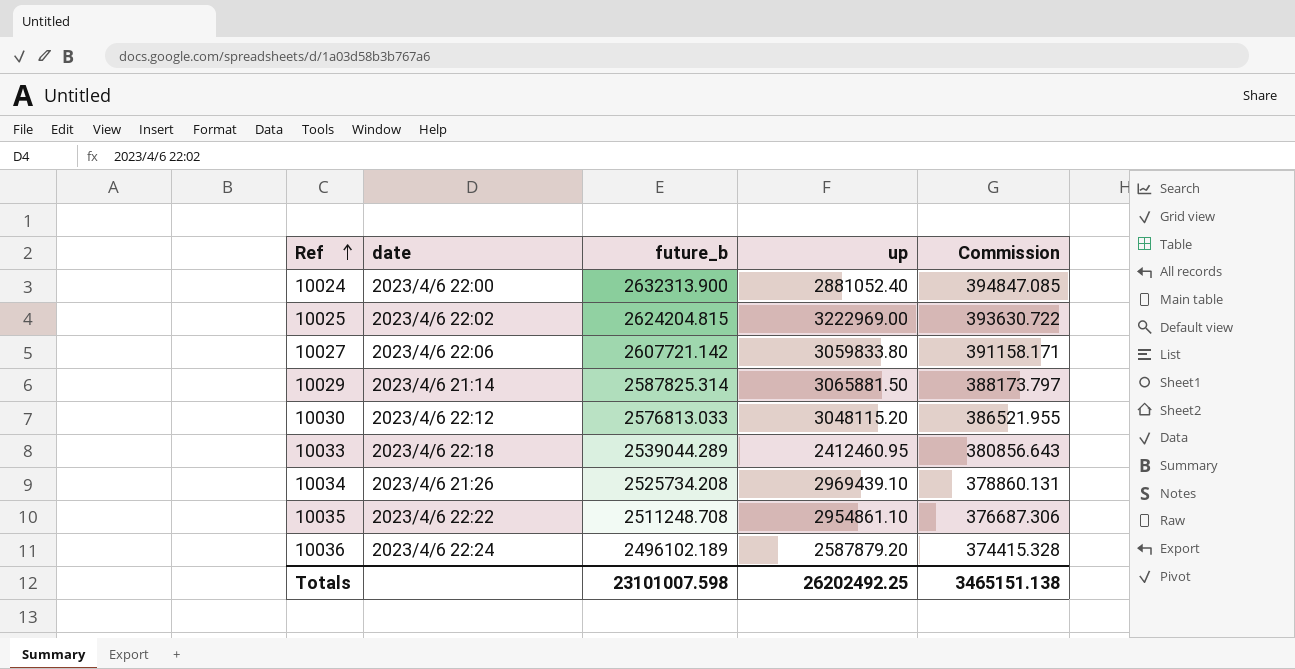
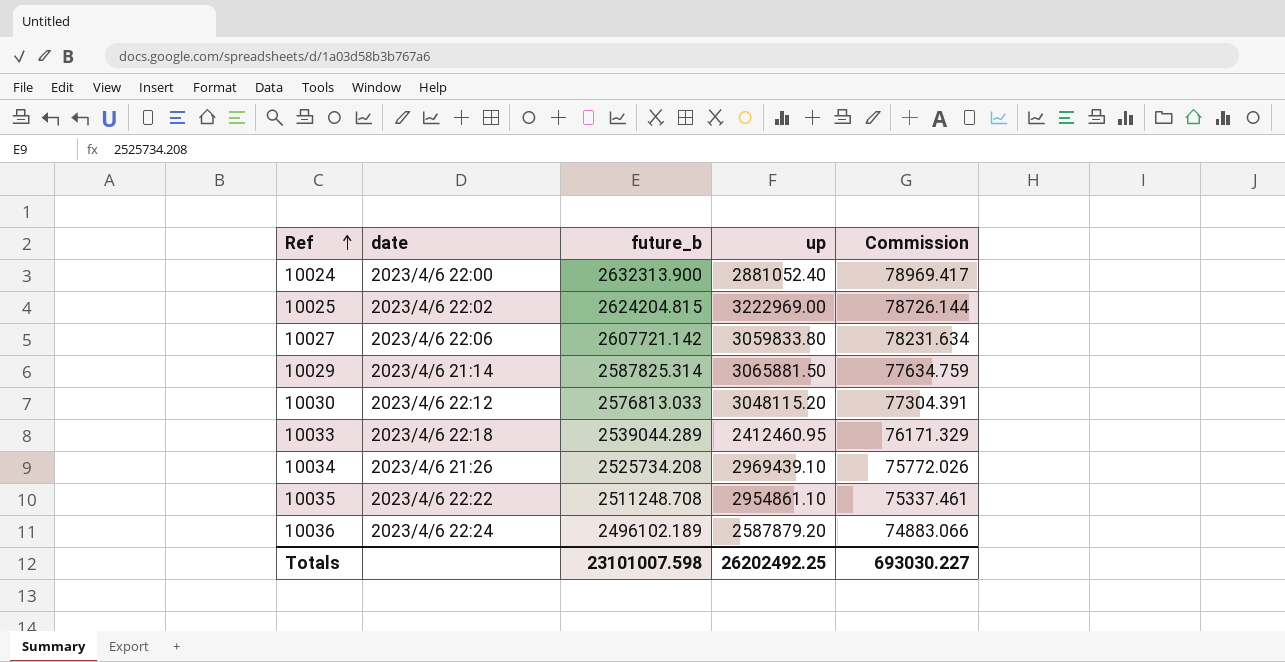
column Commission | formula: [future_b] * 0.15 -> [future_b] * 0.03
Totals | Commission: 3465151.138 -> 693030.227

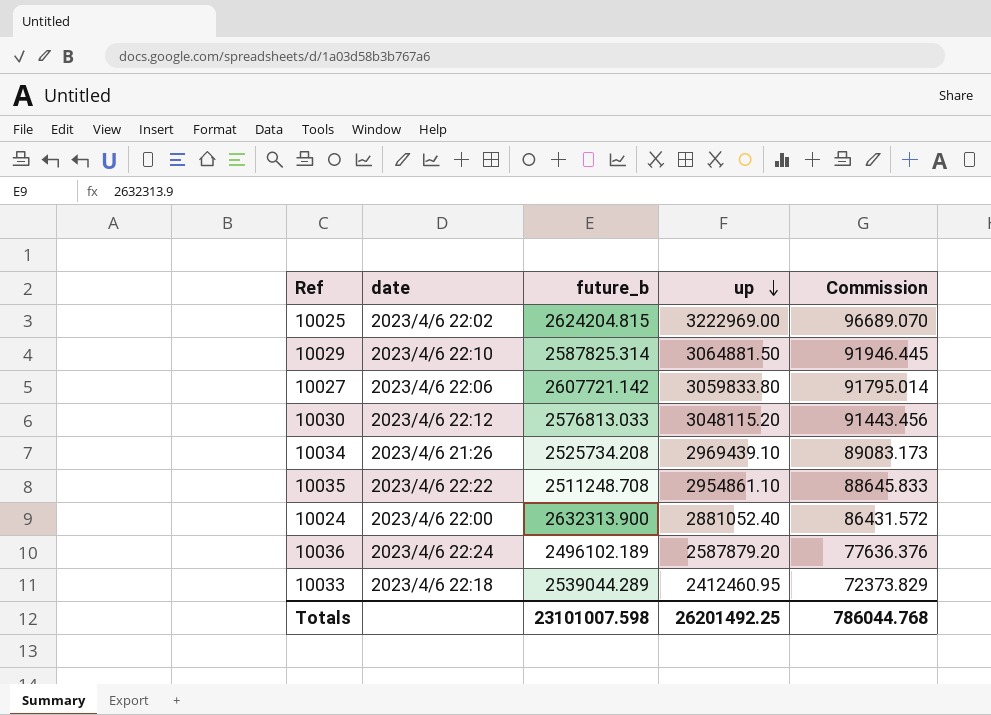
row order: Ref ascending -> up descending
column Commission | formula: [future_b] * 0.03 -> [up] * 0.03
10029 | date: 2023/4/6 21:14 -> 2023/4/6 22:10
10029 | up: 3065881.50 -> 3064881.50
Totals | up: 26202492.25 -> 26201492.25
Totals | Commission: 693030.227 -> 786044.768

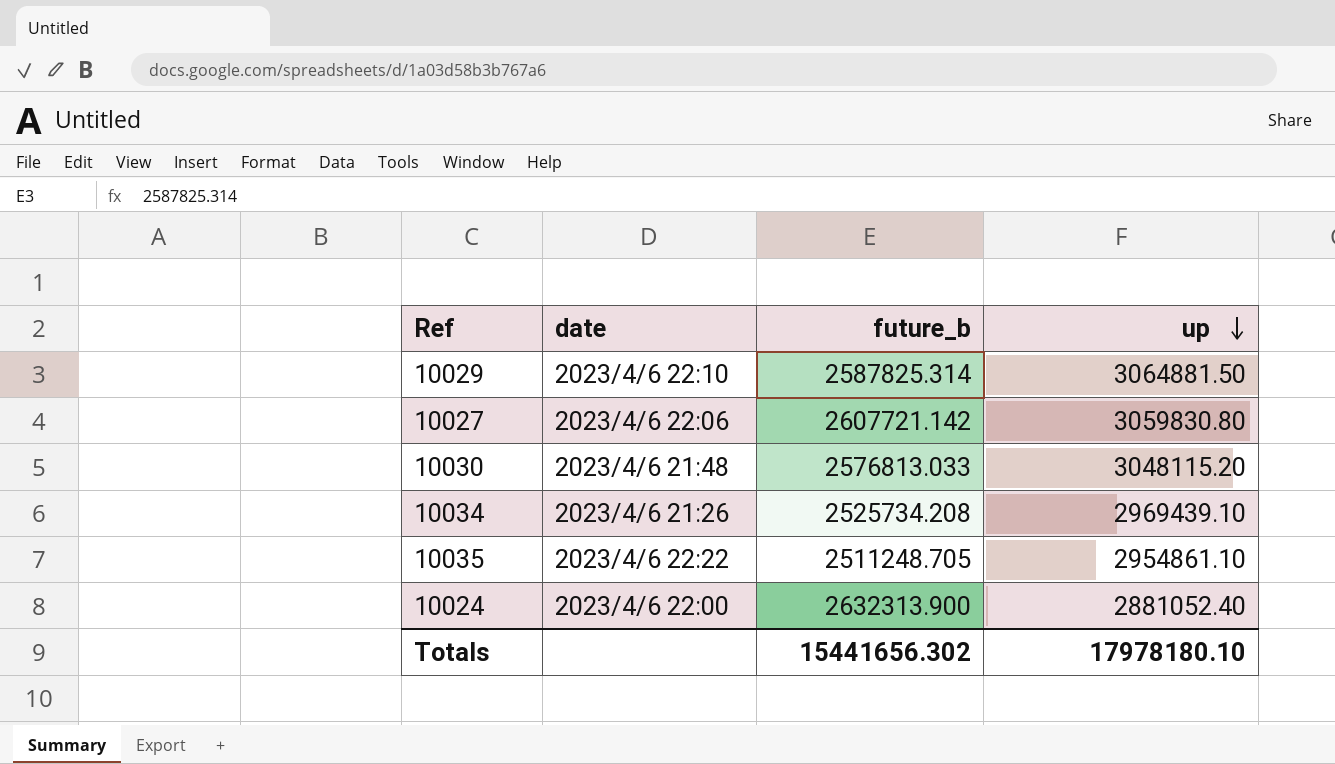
column Commission | formula: [up] * 0.03 -> none
row 10025: 2023/4/6 22:02 | 2624204.815 | 3222969.00 | 96689.070 -> none
row 10036: 2023/4/6 22:24 | 2496102.189 | 2587879.20 | 77636.376 -> none
row 10033: 2023/4/6 22:18 | 2539044.289 | 2412460.95 | 72373.829 -> none
10027 | up: 3059833.80 -> 3059830.80
10030 | date: 2023/4/6 22:12 -> 2023/4/6 21:48
10035 | future_b: 2511248.708 -> 2511248.705
Totals | future_b: 23101007.598 -> 15441656.302
Totals | up: 26201492.25 -> 17978180.10

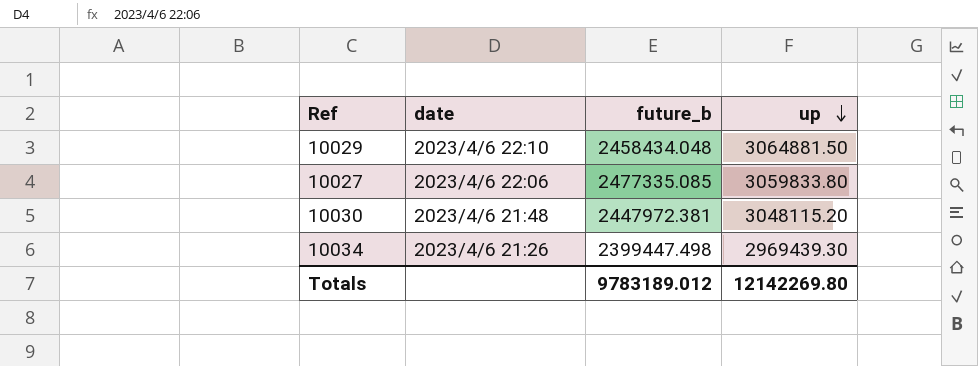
row 10035: 2023/4/6 22:22 | 2511248.705 | 2954861.10 -> none
row 10024: 2023/4/6 22:00 | 2632313.900 | 2881052.40 -> none
10029 | future_b: 2587825.314 -> 2458434.048
10027 | future_b: 2607721.142 -> 2477335.085
10027 | up: 3059830.80 -> 3059833.80
10030 | future_b: 2576813.033 -> 2447972.381
10034 | future_b: 2525734.208 -> 2399447.498
10034 | up: 2969439.10 -> 2969439.30
Totals | future_b: 15441656.302 -> 9783189.012
Totals | up: 17978180.10 -> 12142269.80

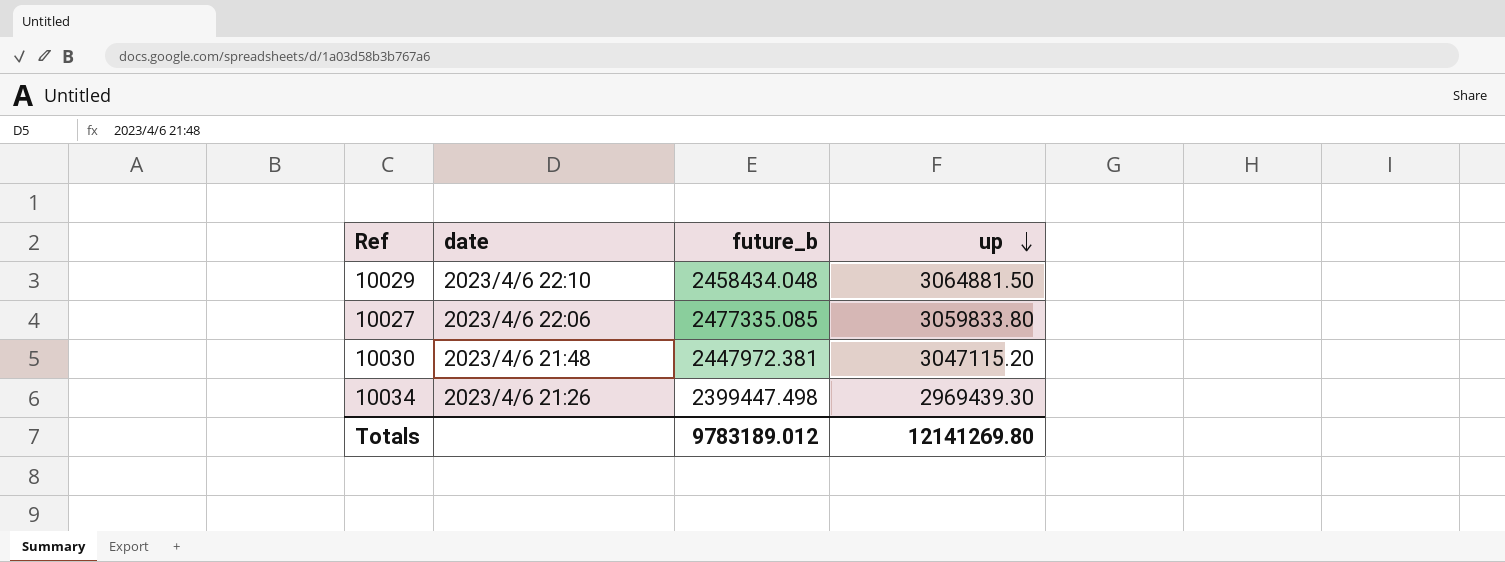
10030 | up: 3048115.20 -> 3047115.20
Totals | up: 12142269.80 -> 12141269.80

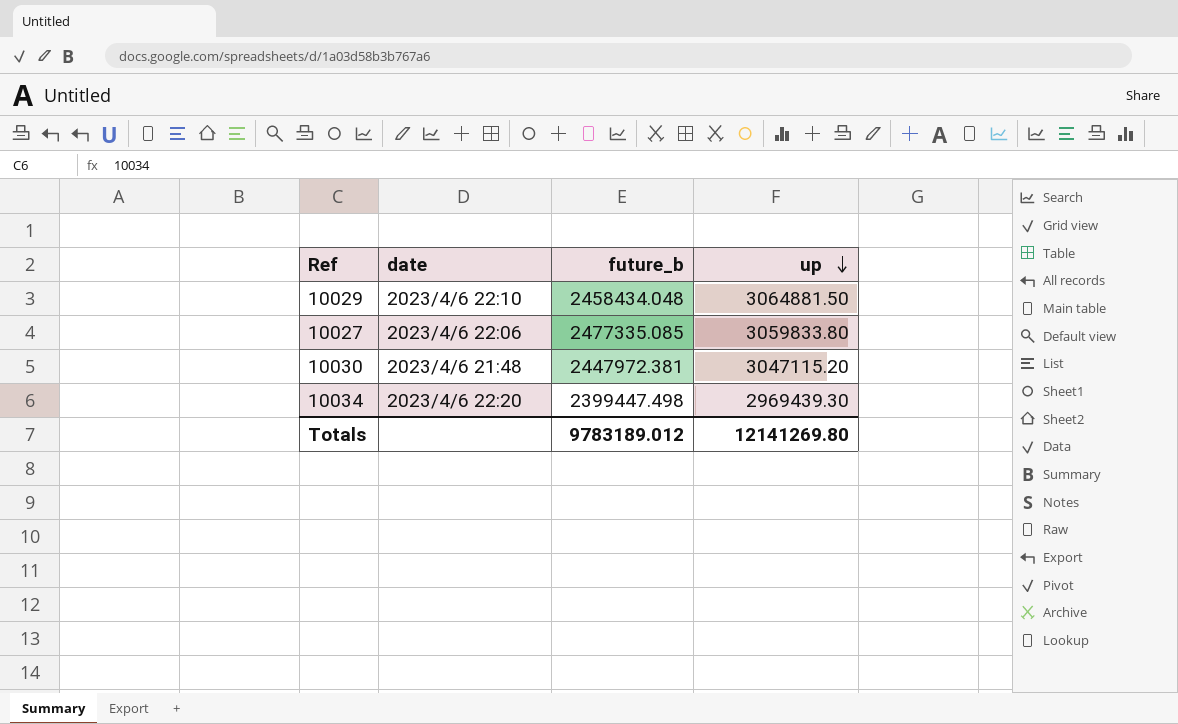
10034 | date: 2023/4/6 21:26 -> 2023/4/6 22:20

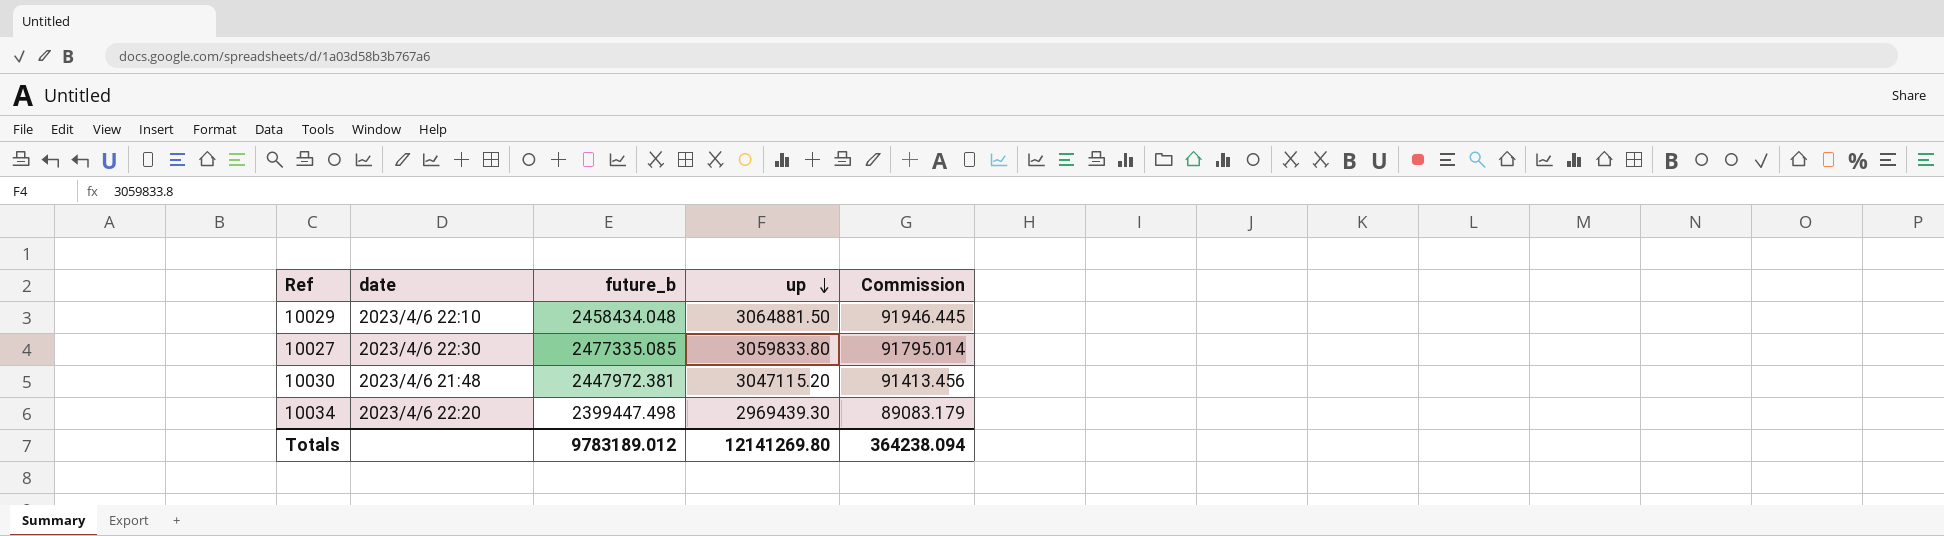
column Commission | formula: none -> [up] * 0.03
10027 | date: 2023/4/6 22:06 -> 2023/4/6 22:30

